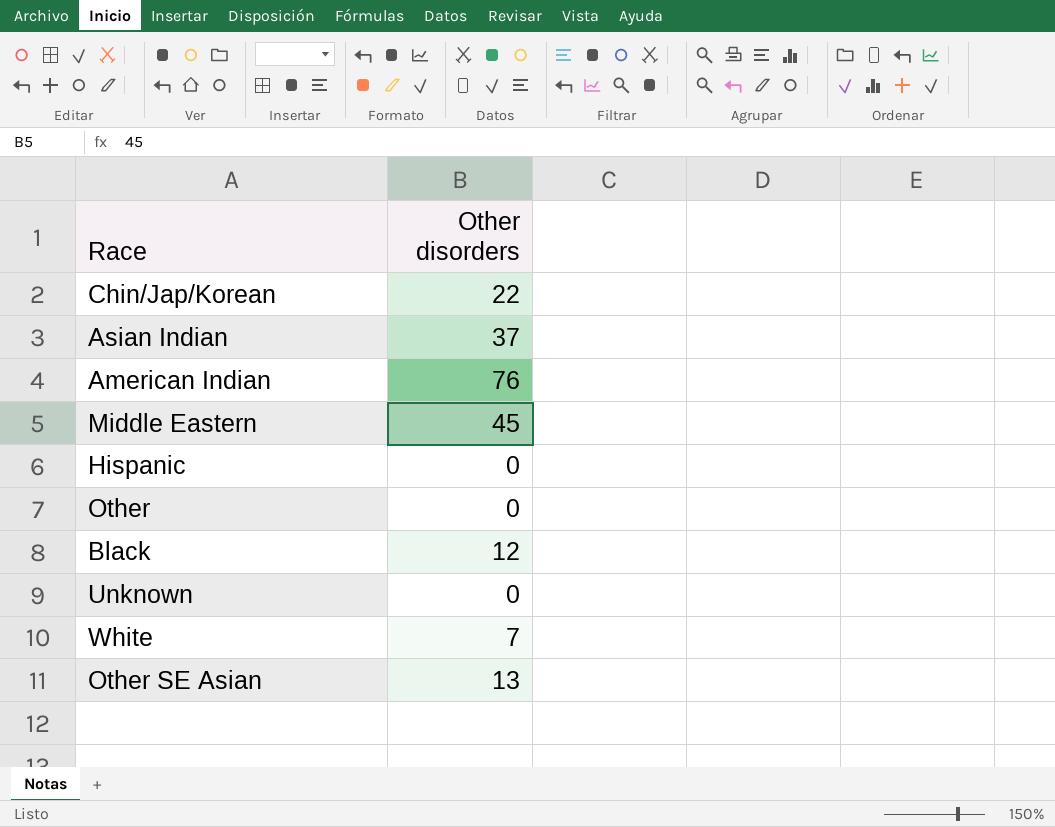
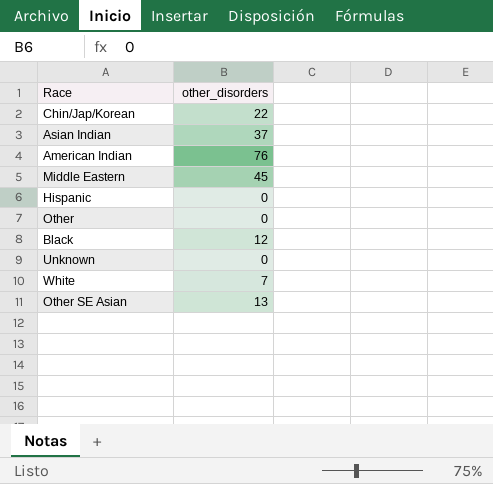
column name: Other disorders -> other_disorders

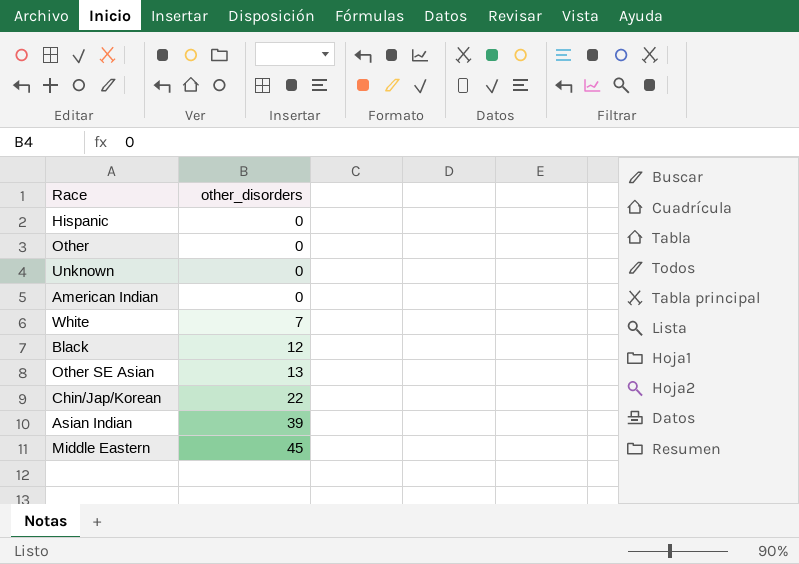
row order: none -> other_disorders ascending
American Indian | other_disorders: 76 -> 0
Asian Indian | other_disorders: 37 -> 39

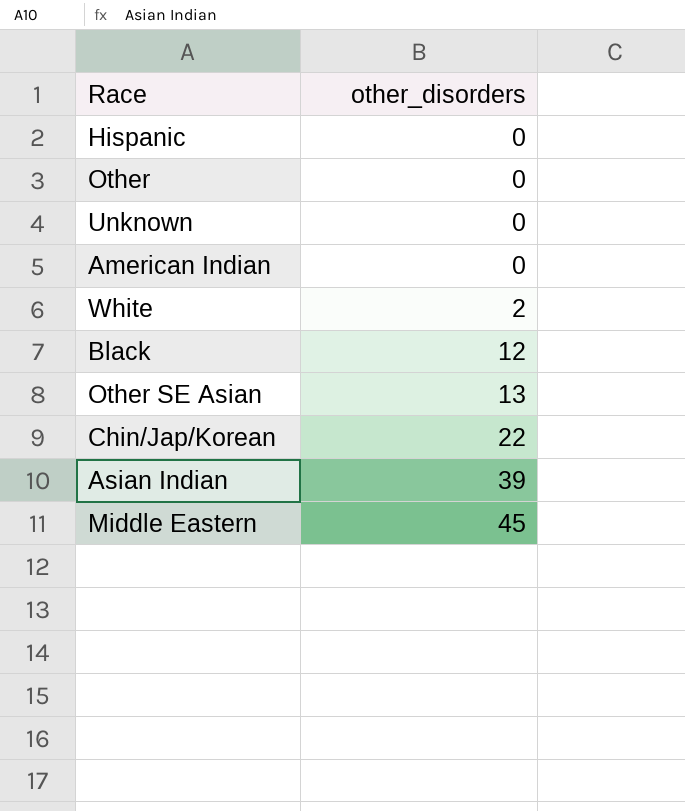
White | other_disorders: 7 -> 2

